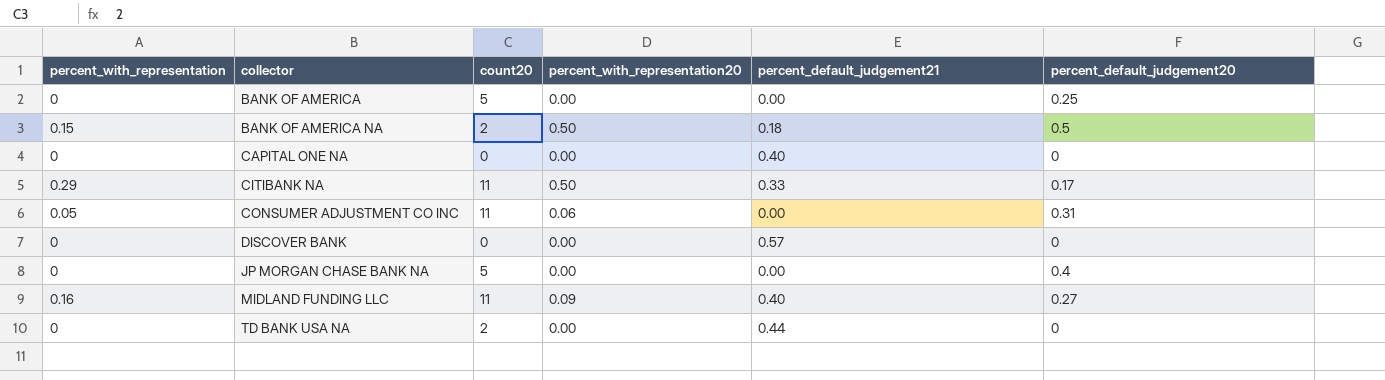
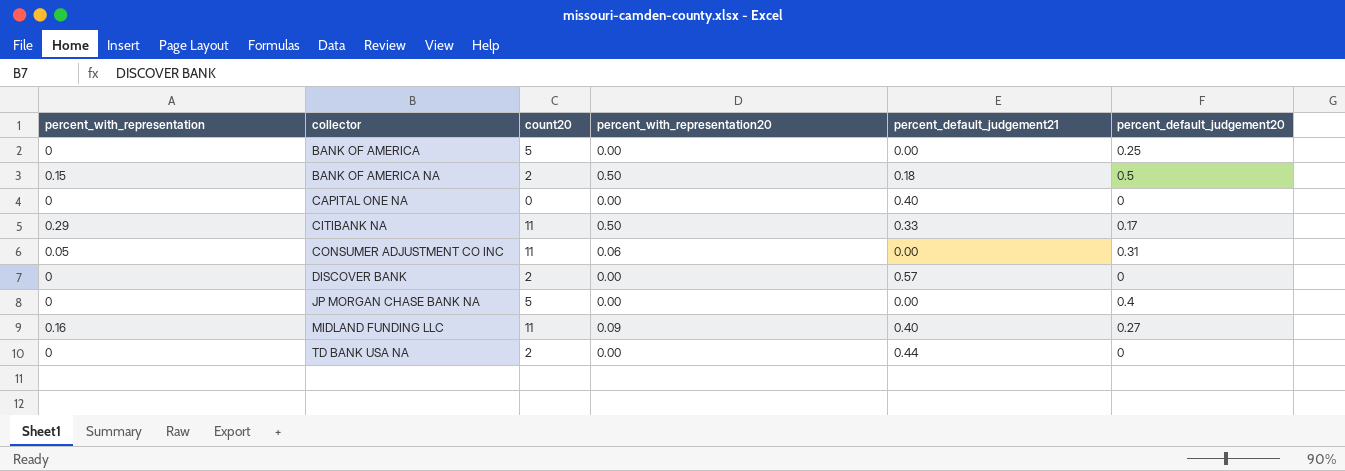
DISCOVER BANK | count20: 0 -> 2

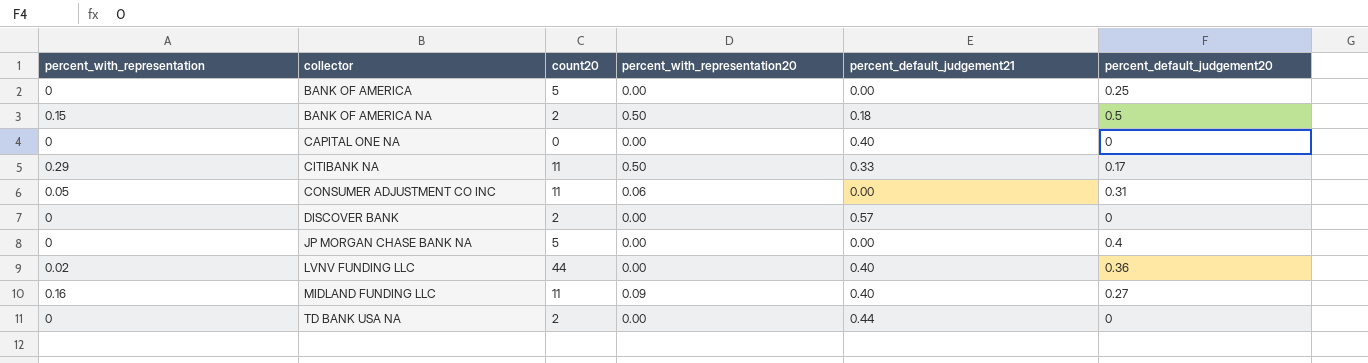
row LVNV FUNDING LLC: none -> 0.02 | 44 | 0.00 | 0.40 | 0.36

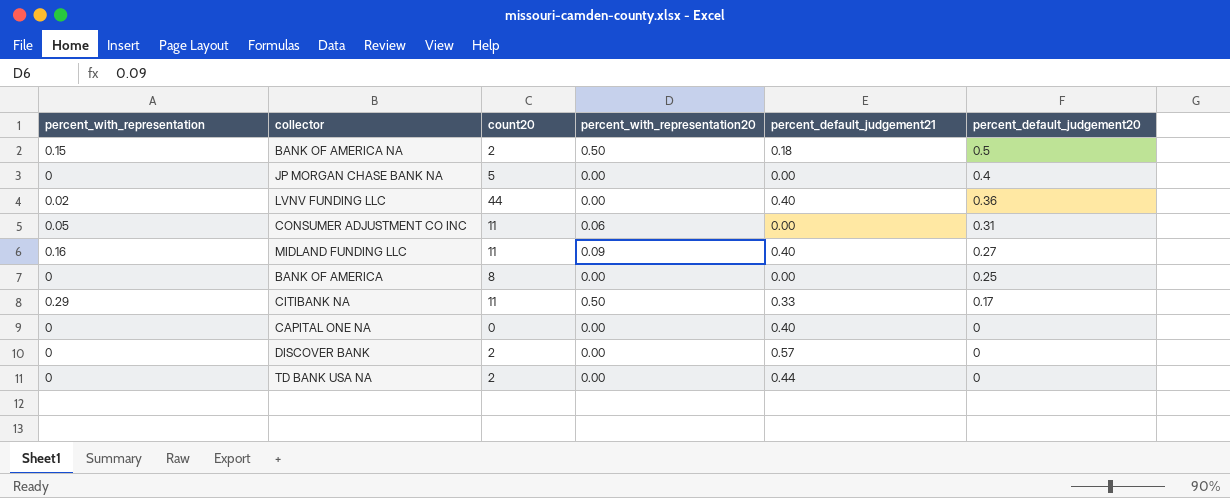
row order: collector ascending -> percent_default_judgement20 descending
BANK OF AMERICA | count20: 5 -> 8

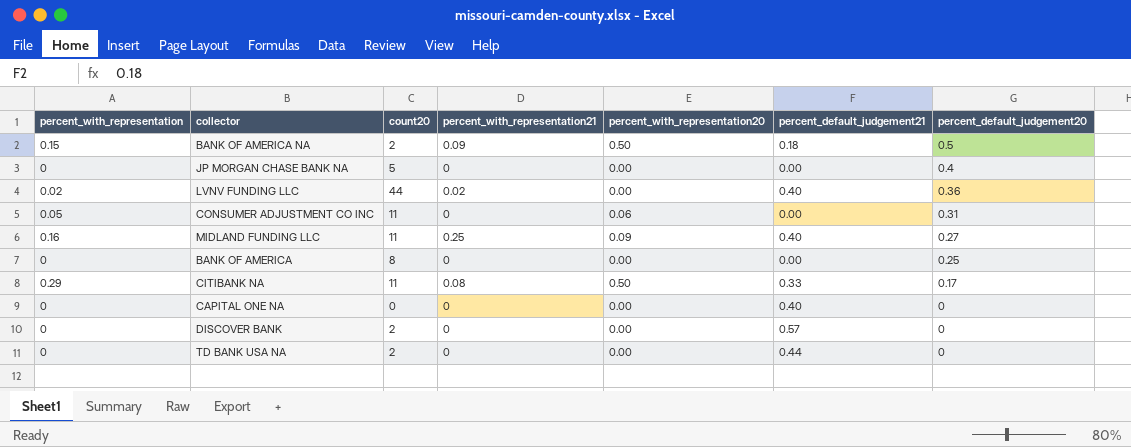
column percent_with_representation21 | position: none -> 4

